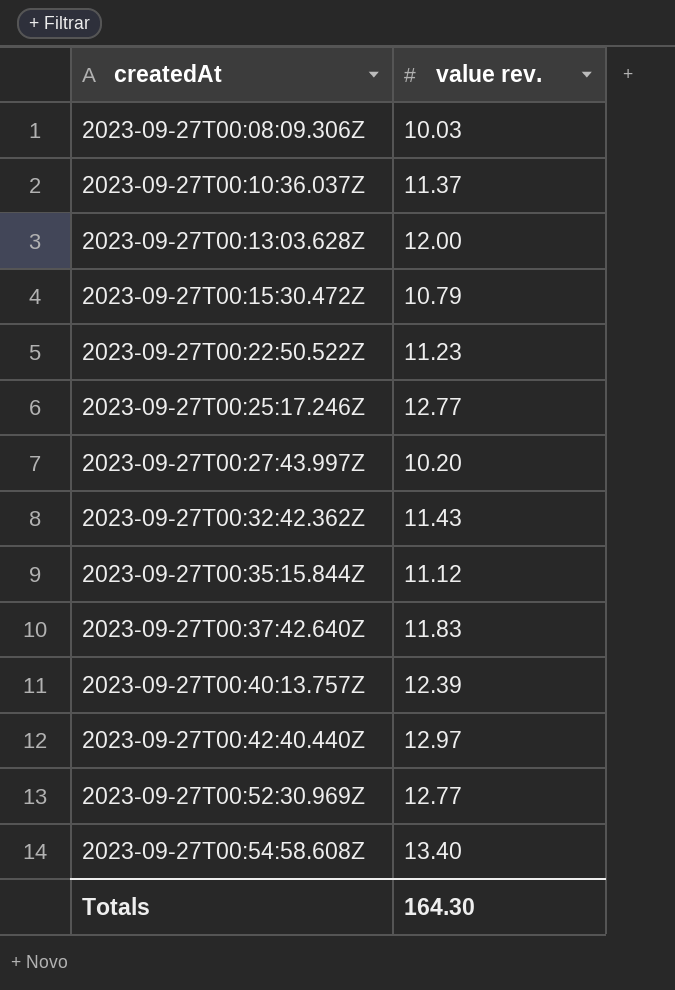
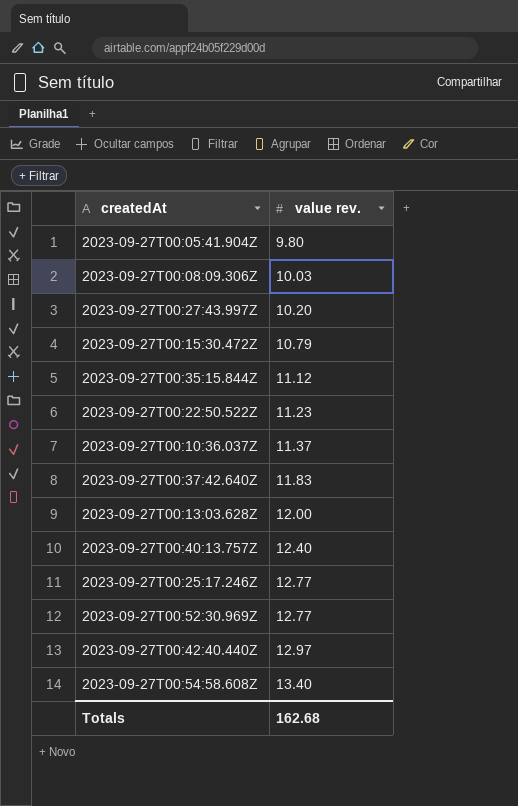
row order: createdAt ascending -> value rev. ascending
row 2023-09-27T00:32:42.362Z: 11.43 -> none
row 2023-09-27T00:05:41.904Z: none -> 9.80
2023-09-27T00:40:13.757Z | value rev.: 12.39 -> 12.40
Totals | value rev.: 164.30 -> 162.68

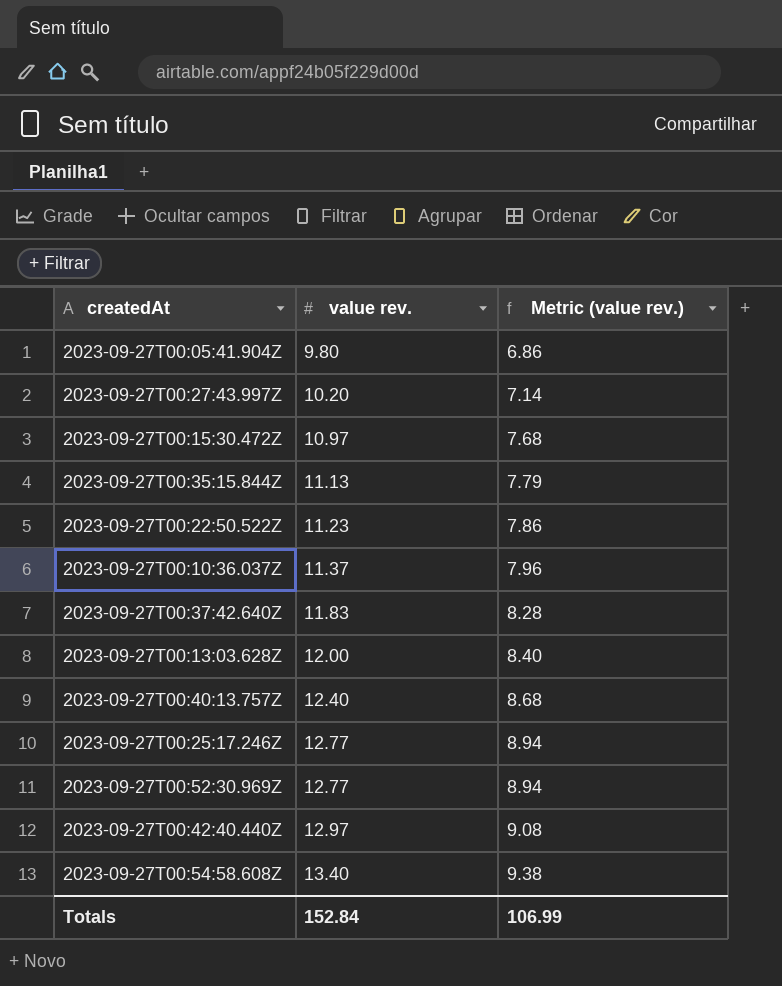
column Metric (value rev.) | formula: none -> [value rev.] * 0.7
row 2023-09-27T00:08:09.306Z: 10.03 -> none
2023-09-27T00:15:30.472Z | value rev.: 10.79 -> 10.97
2023-09-27T00:35:15.844Z | value rev.: 11.12 -> 11.13
Totals | value rev.: 162.68 -> 152.84

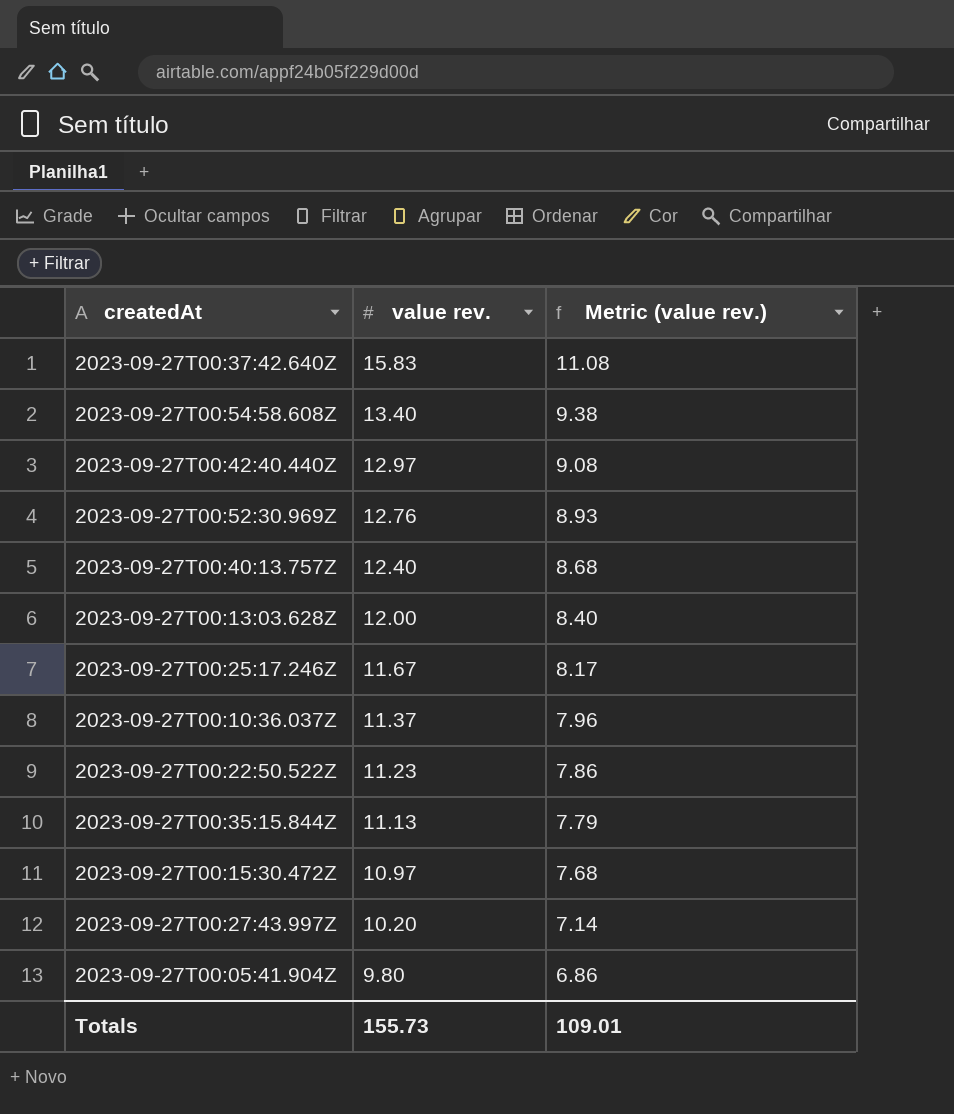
row order: value rev. ascending -> value rev. descending
2023-09-27T00:37:42.640Z | value rev.: 11.83 -> 15.83
2023-09-27T00:37:42.640Z | Metric (value rev.): 8.28 -> 11.08
2023-09-27T00:52:30.969Z | value rev.: 12.77 -> 12.76
2023-09-27T00:52:30.969Z | Metric (value rev.): 8.94 -> 8.93
2023-09-27T00:25:17.246Z | value rev.: 12.77 -> 11.67
2023-09-27T00:25:17.246Z | Metric (value rev.): 8.94 -> 8.17
Totals | value rev.: 152.84 -> 155.73
Totals | Metric (value rev.): 106.99 -> 109.01

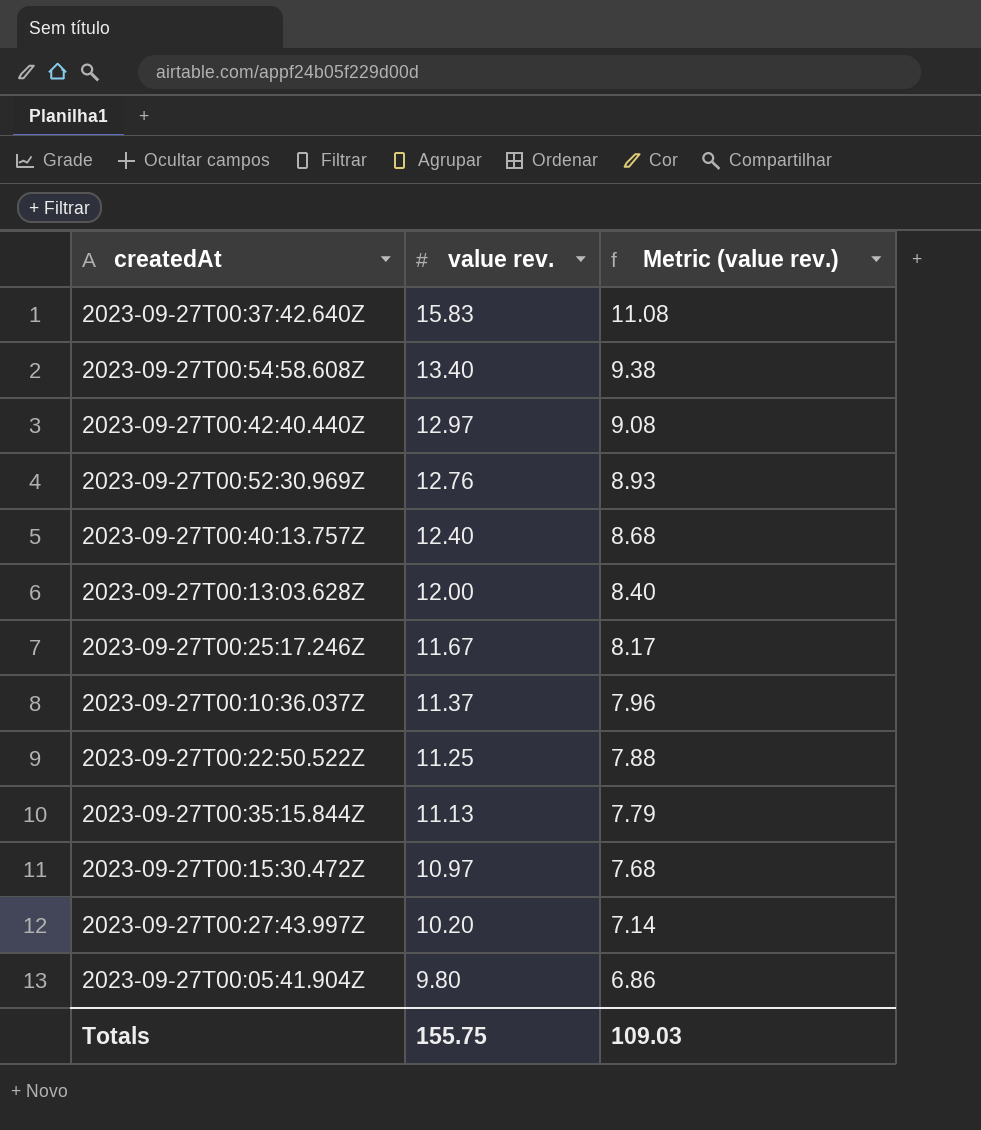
2023-09-27T00:22:50.522Z | value rev.: 11.23 -> 11.25
2023-09-27T00:22:50.522Z | Metric (value rev.): 7.86 -> 7.88
Totals | value rev.: 155.73 -> 155.75
Totals | Metric (value rev.): 109.01 -> 109.03

